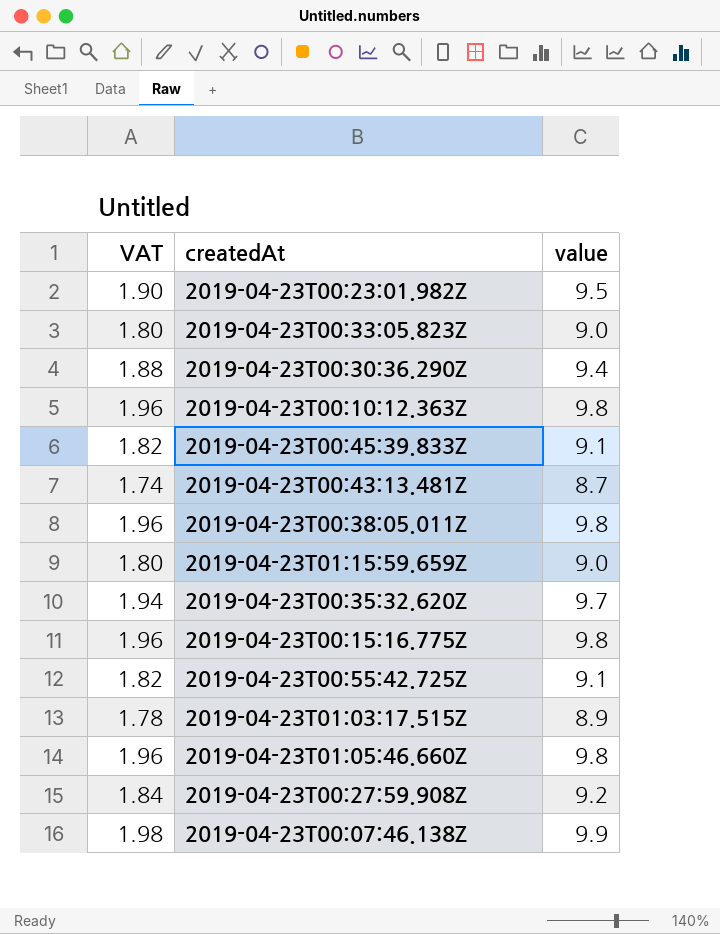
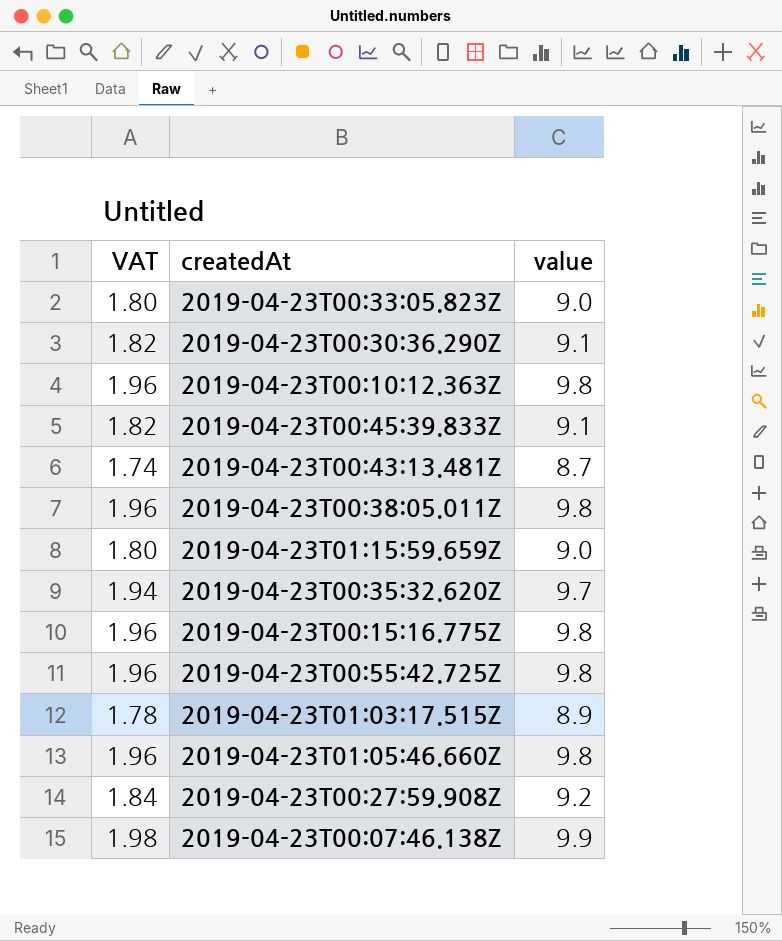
row 2019-04-23T00:23:01.982Z: 1.90 | 9.5 -> none
2019-04-23T00:30:36.290Z | VAT: 1.88 -> 1.82
2019-04-23T00:30:36.290Z | value: 9.4 -> 9.1
2019-04-23T00:55:42.725Z | VAT: 1.82 -> 1.96
2019-04-23T00:55:42.725Z | value: 9.1 -> 9.8

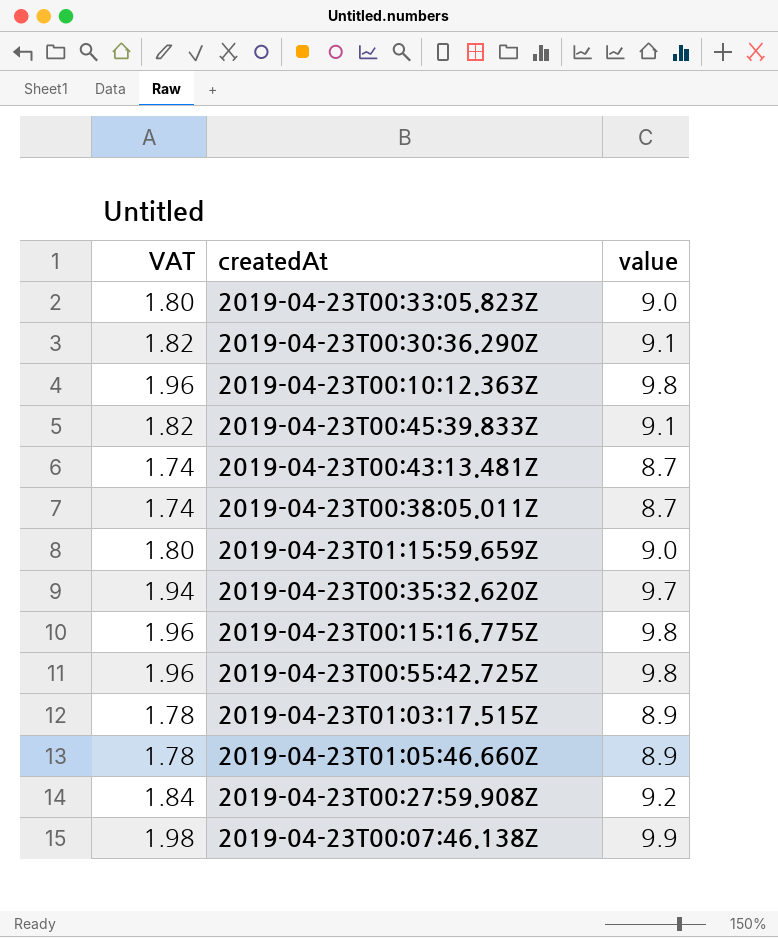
2019-04-23T00:38:05.011Z | VAT: 1.96 -> 1.74
2019-04-23T00:38:05.011Z | value: 9.8 -> 8.7
2019-04-23T01:05:46.660Z | VAT: 1.96 -> 1.78
2019-04-23T01:05:46.660Z | value: 9.8 -> 8.9

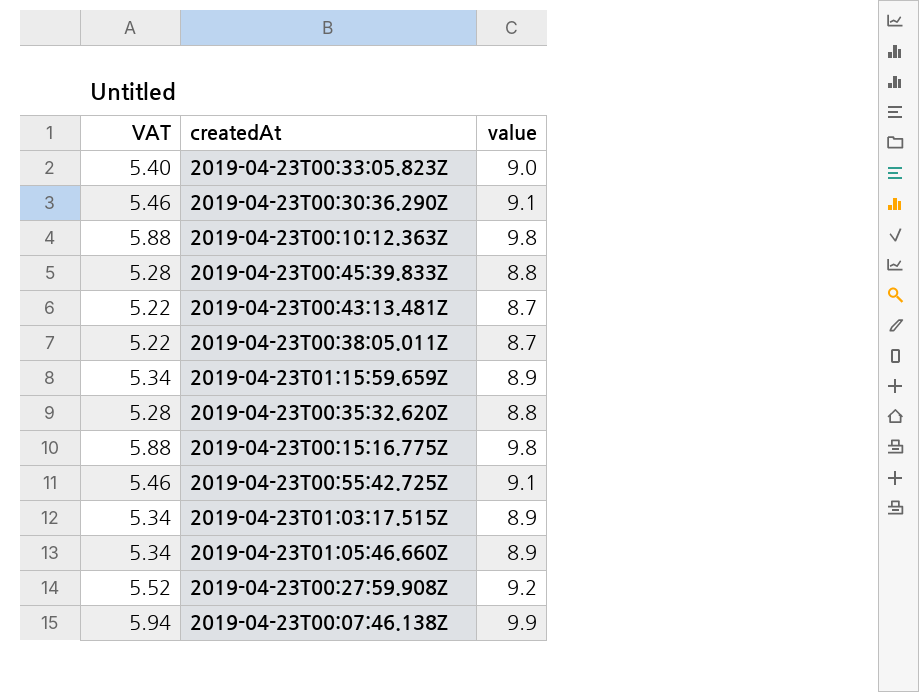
column VAT | formula: [value] * 0.2 -> [value] * 0.6
2019-04-23T00:45:39.833Z | value: 9.1 -> 8.8
2019-04-23T01:15:59.659Z | value: 9.0 -> 8.9
2019-04-23T00:35:32.620Z | value: 9.7 -> 8.8
2019-04-23T00:55:42.725Z | value: 9.8 -> 9.1

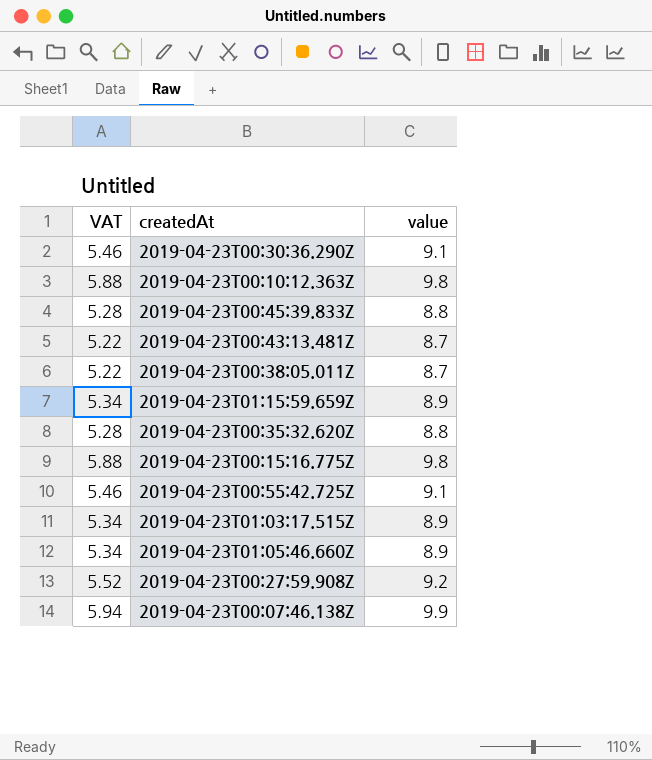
row 2019-04-23T00:33:05.823Z: 5.40 | 9.0 -> none

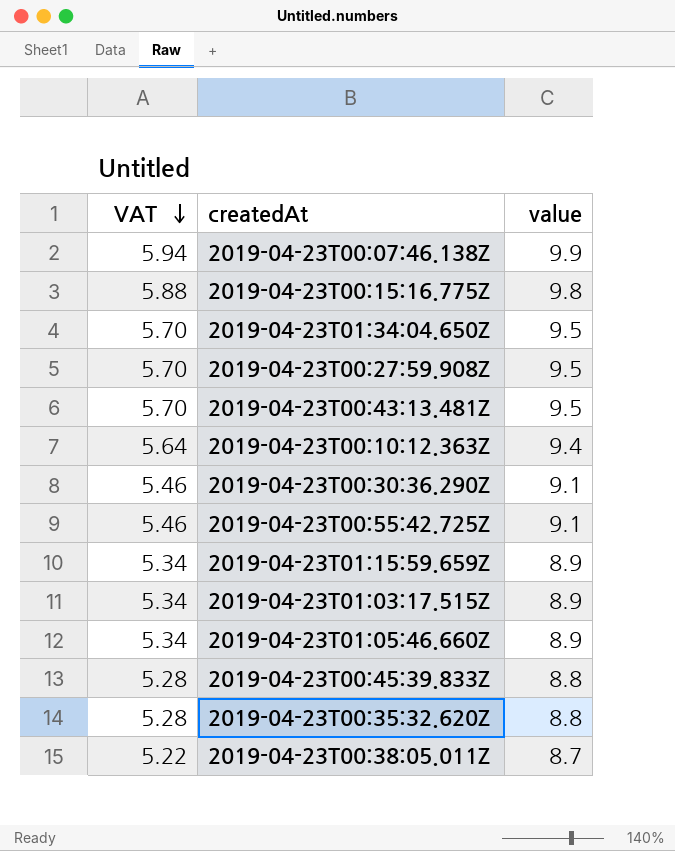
row order: none -> VAT descending
row 2019-04-23T01:34:04.650Z: none -> 5.70 | 9.5
2019-04-23T00:27:59.908Z | VAT: 5.52 -> 5.70
2019-04-23T00:27:59.908Z | value: 9.2 -> 9.5
2019-04-23T00:43:13.481Z | VAT: 5.22 -> 5.70
2019-04-23T00:43:13.481Z | value: 8.7 -> 9.5
2019-04-23T00:10:12.363Z | VAT: 5.88 -> 5.64
2019-04-23T00:10:12.363Z | value: 9.8 -> 9.4

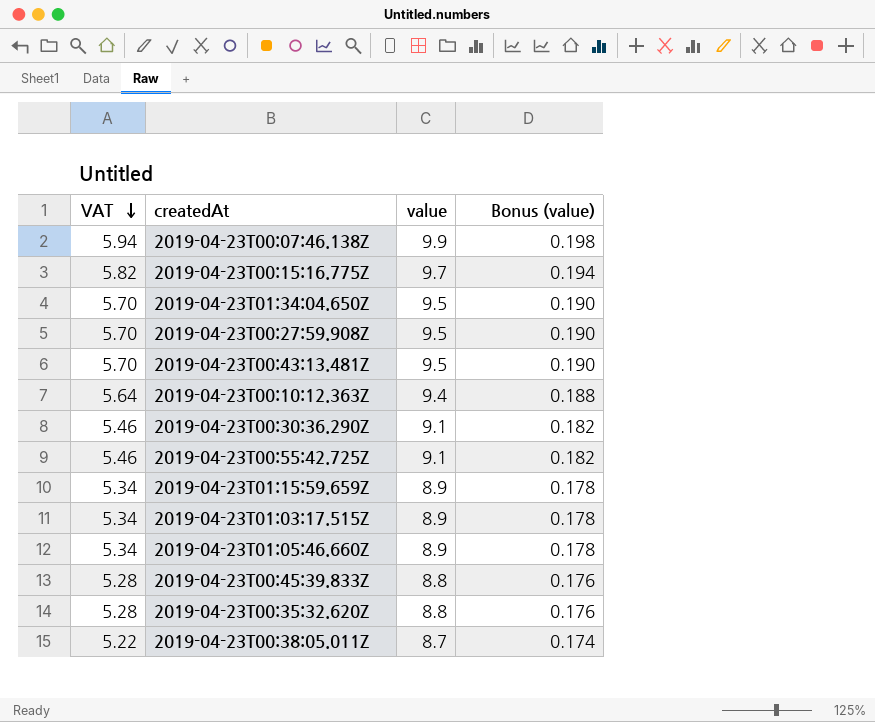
column Bonus (value) | formula: none -> [value] * 0.02
2019-04-23T00:15:16.775Z | VAT: 5.88 -> 5.82
2019-04-23T00:15:16.775Z | value: 9.8 -> 9.7

